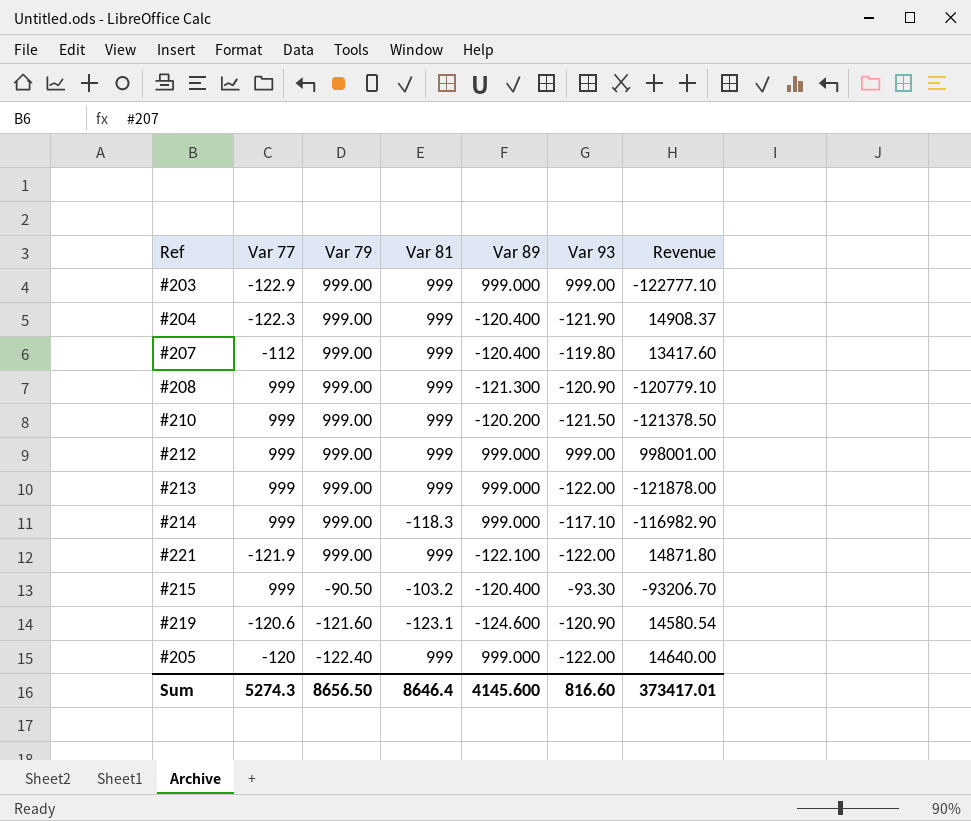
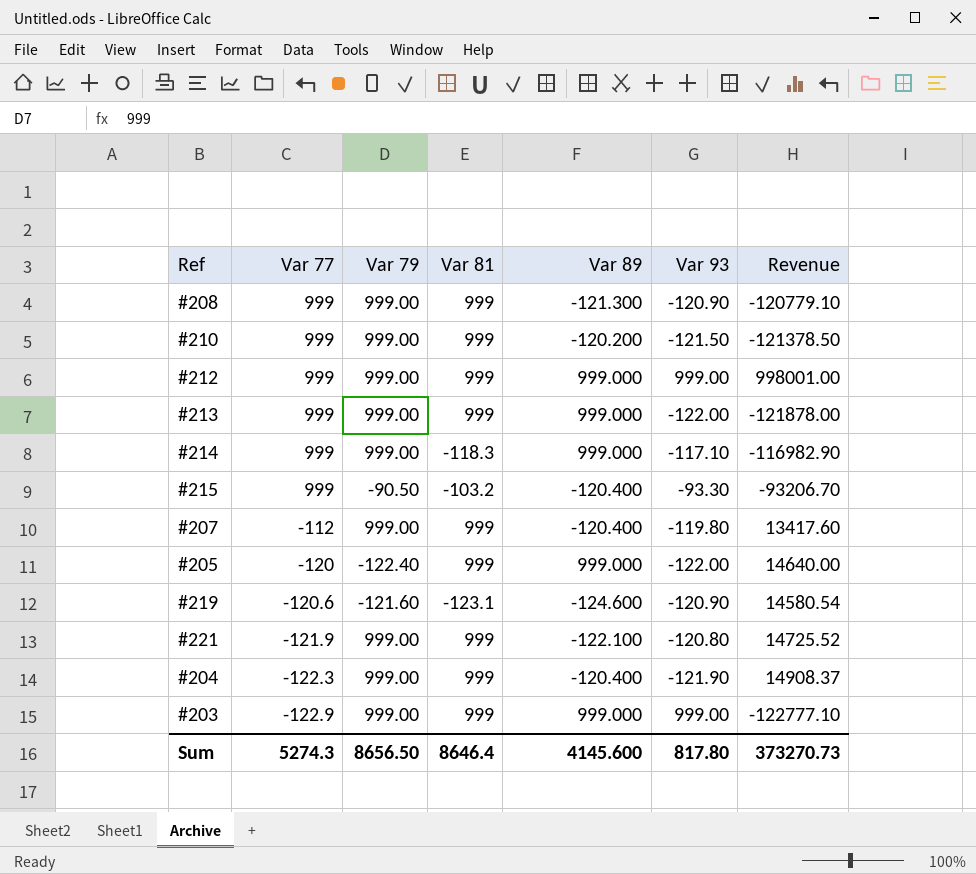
row order: Var 79 descending -> Var 77 descending
#221 | Var 93: -122.00 -> -120.80
#221 | Revenue: 14871.80 -> 14725.52
Sum | Var 93: 816.60 -> 817.80
Sum | Revenue: 373417.01 -> 373270.73

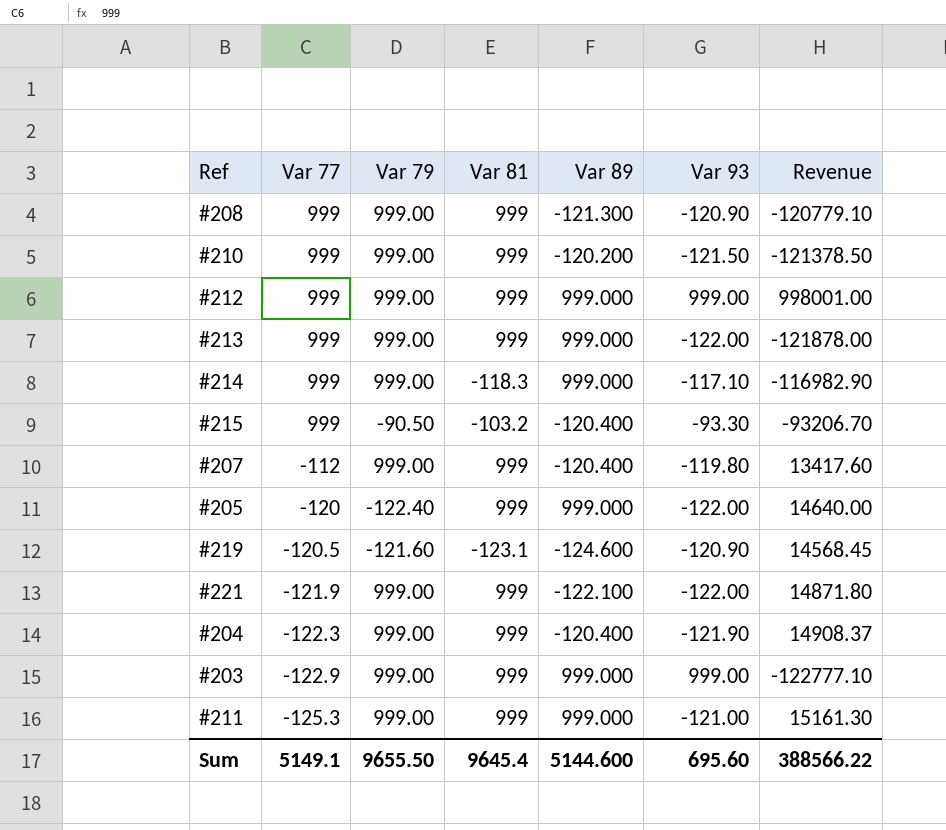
#219 | Var 77: -120.6 -> -120.5
#219 | Revenue: 14580.54 -> 14568.45
#221 | Var 93: -120.80 -> -122.00
#221 | Revenue: 14725.52 -> 14871.80
row #211: none -> -125.3 | 999.00 | 999 | 999.000 | -121.00 | 15161.30
Sum | Var 77: 5274.3 -> 5149.1
Sum | Var 79: 8656.50 -> 9655.50
Sum | Var 81: 8646.4 -> 9645.4
Sum | Var 89: 4145.600 -> 5144.600
Sum | Var 93: 817.80 -> 695.60
Sum | Revenue: 373270.73 -> 388566.22

